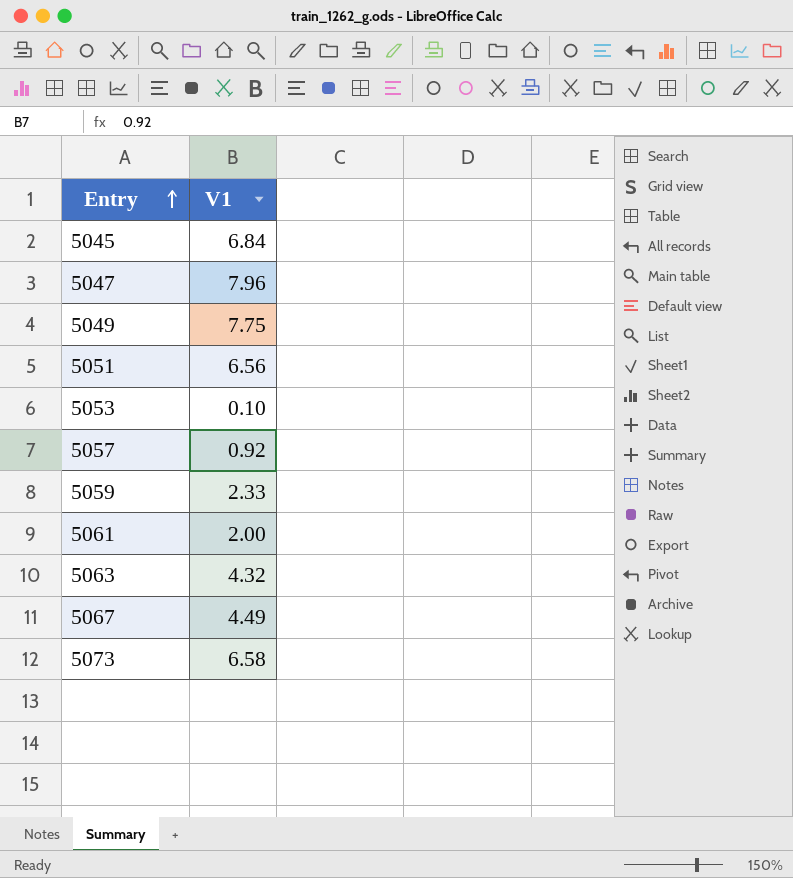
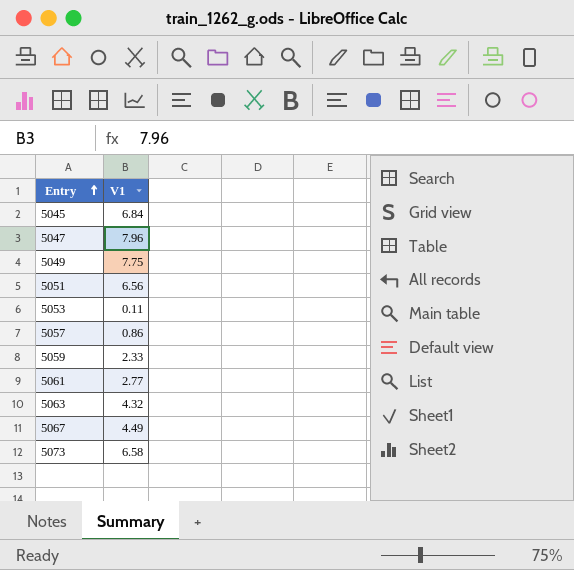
5053 | V1: 0.10 -> 0.11
5057 | V1: 0.92 -> 0.86
5061 | V1: 2.00 -> 2.77

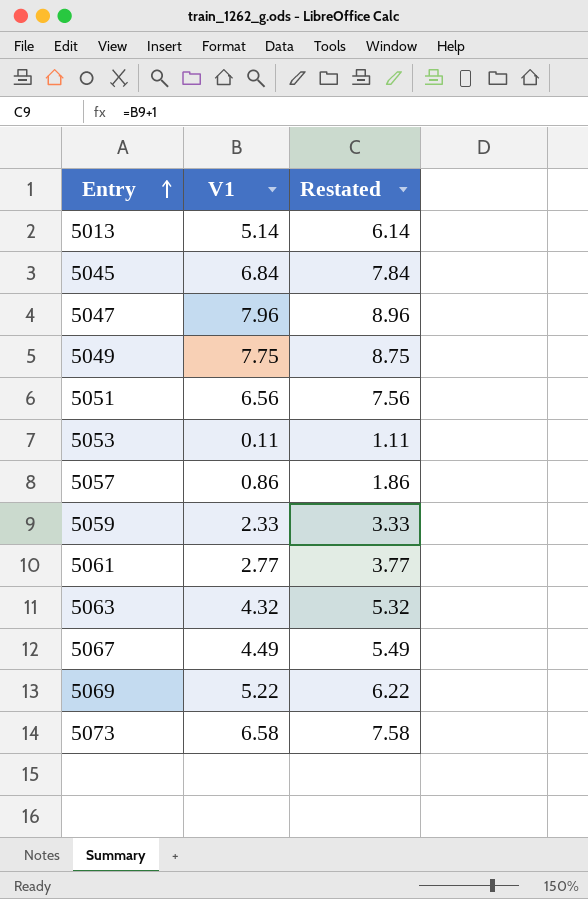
column Restated | formula: none -> [V1] + 1
row 5013: none -> 5.14 | 6.14
row 5069: none -> 5.22 | 6.22

